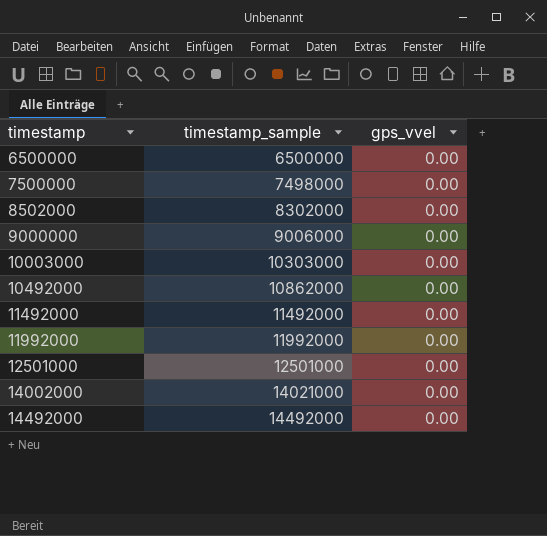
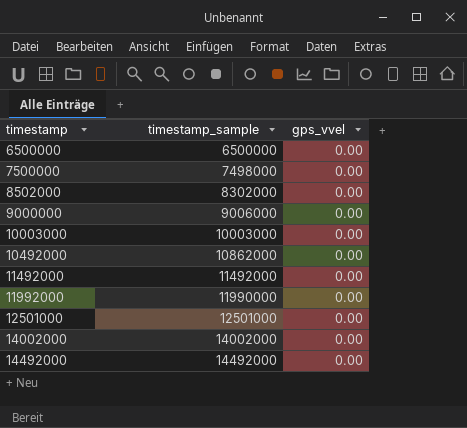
10003000 | timestamp_sample: 10303000 -> 10003000
11992000 | timestamp_sample: 11992000 -> 11990000
14002000 | timestamp_sample: 14021000 -> 14002000

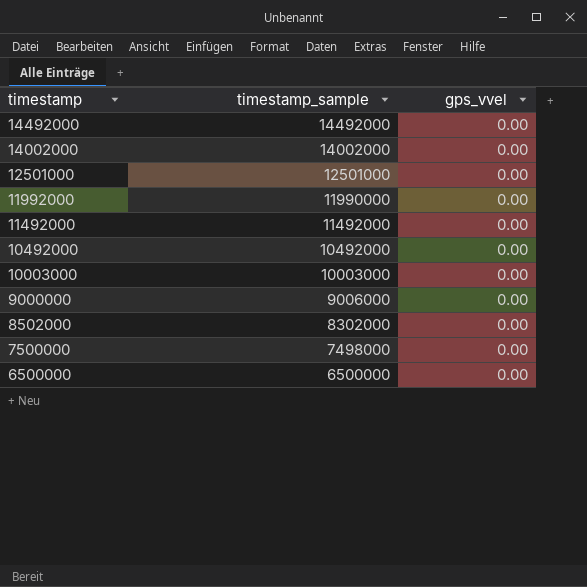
row order: timestamp ascending -> timestamp descending
10492000 | timestamp_sample: 10862000 -> 10492000

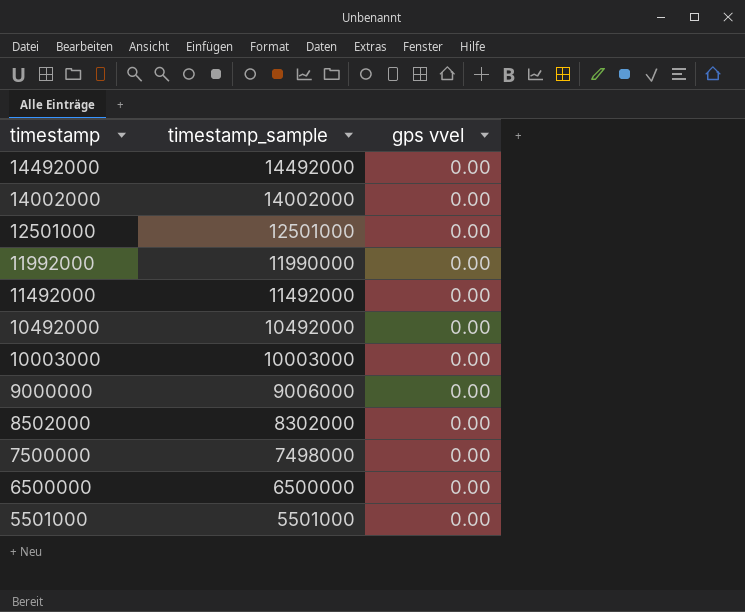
column name: gps_vvel -> gps vvel
row 5501000: none -> 5501000 | 0.00

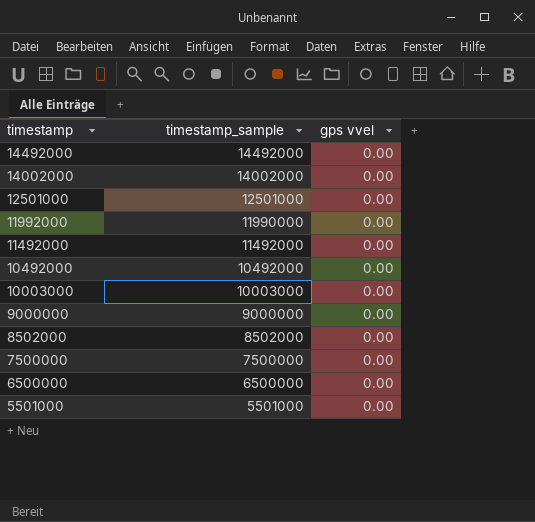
9000000 | timestamp_sample: 9006000 -> 9000000
8502000 | timestamp_sample: 8302000 -> 8502000
7500000 | timestamp_sample: 7498000 -> 7500000

